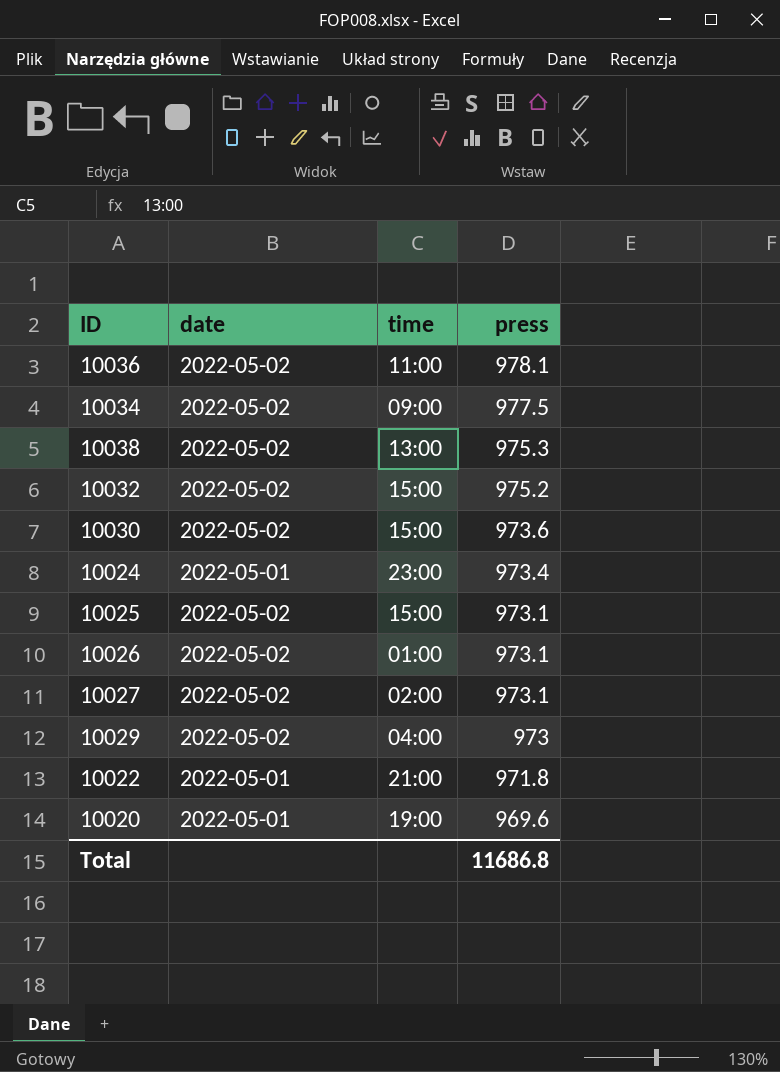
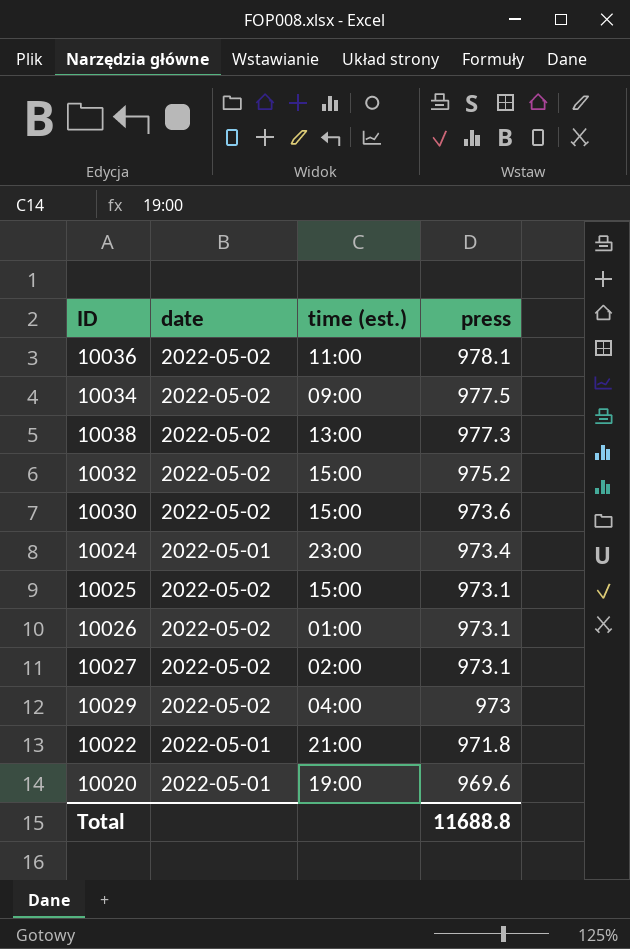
column name: time -> time (est.)
10038 | press: 975.3 -> 977.3
Total | press: 11686.8 -> 11688.8

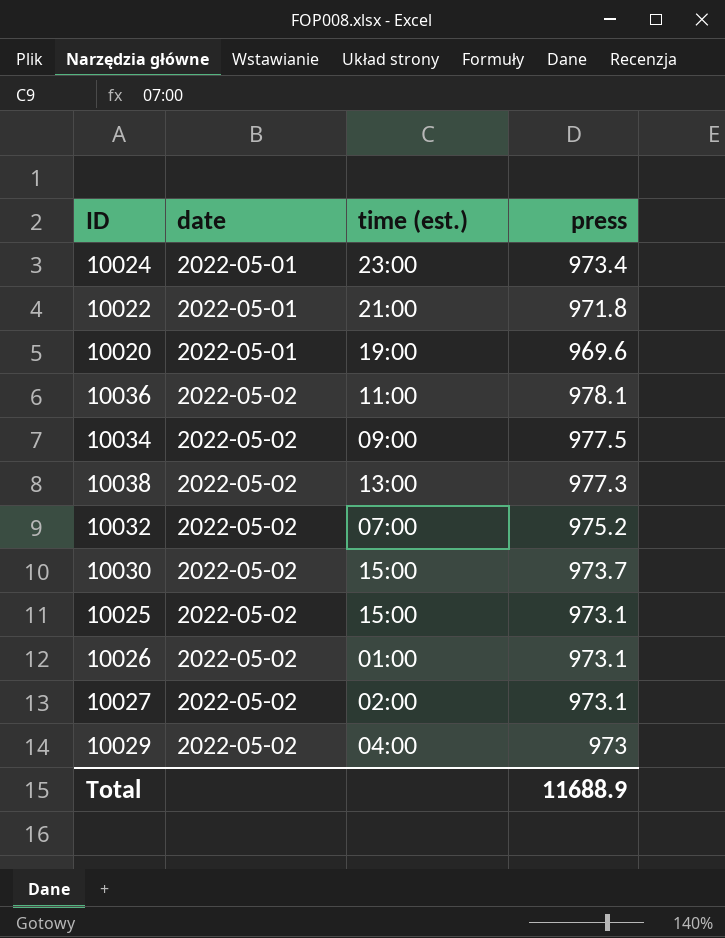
row order: press descending -> date ascending
10032 | time (est.): 15:00 -> 07:00
10030 | press: 973.6 -> 973.7
Total | press: 11688.8 -> 11688.9

